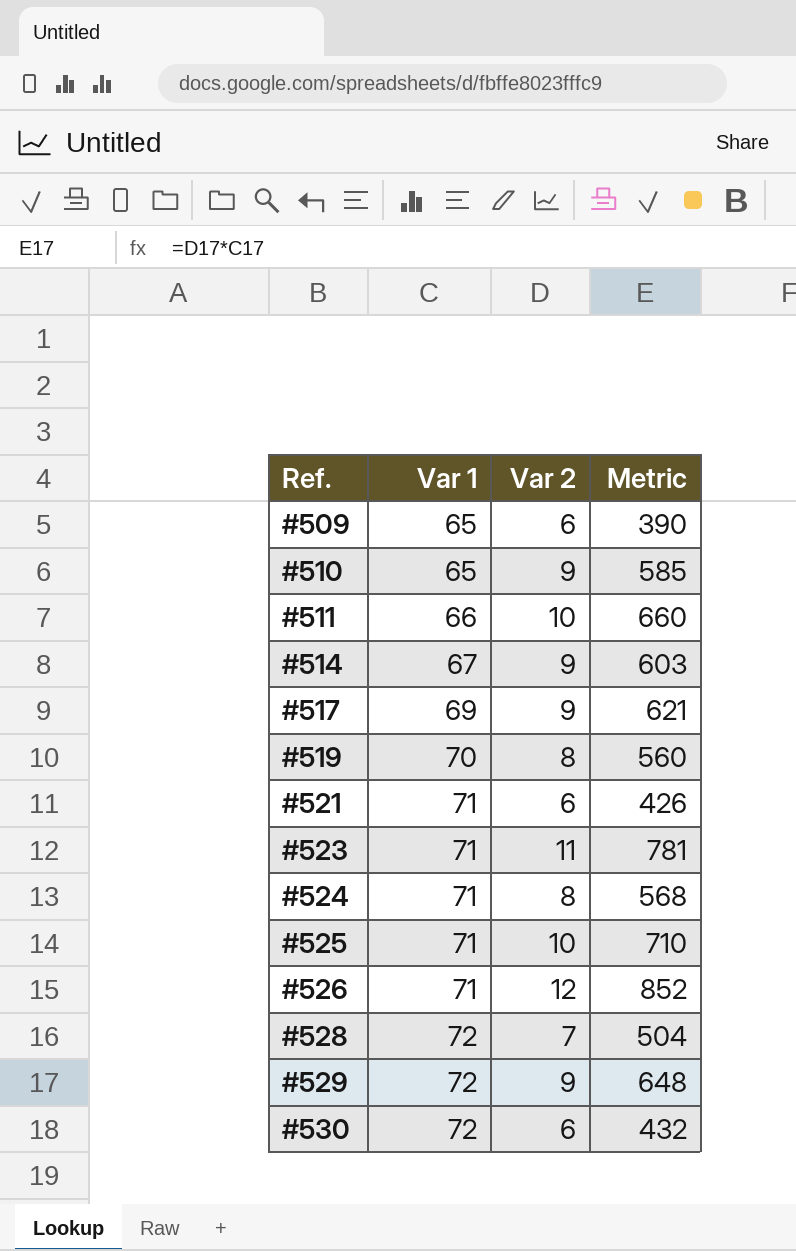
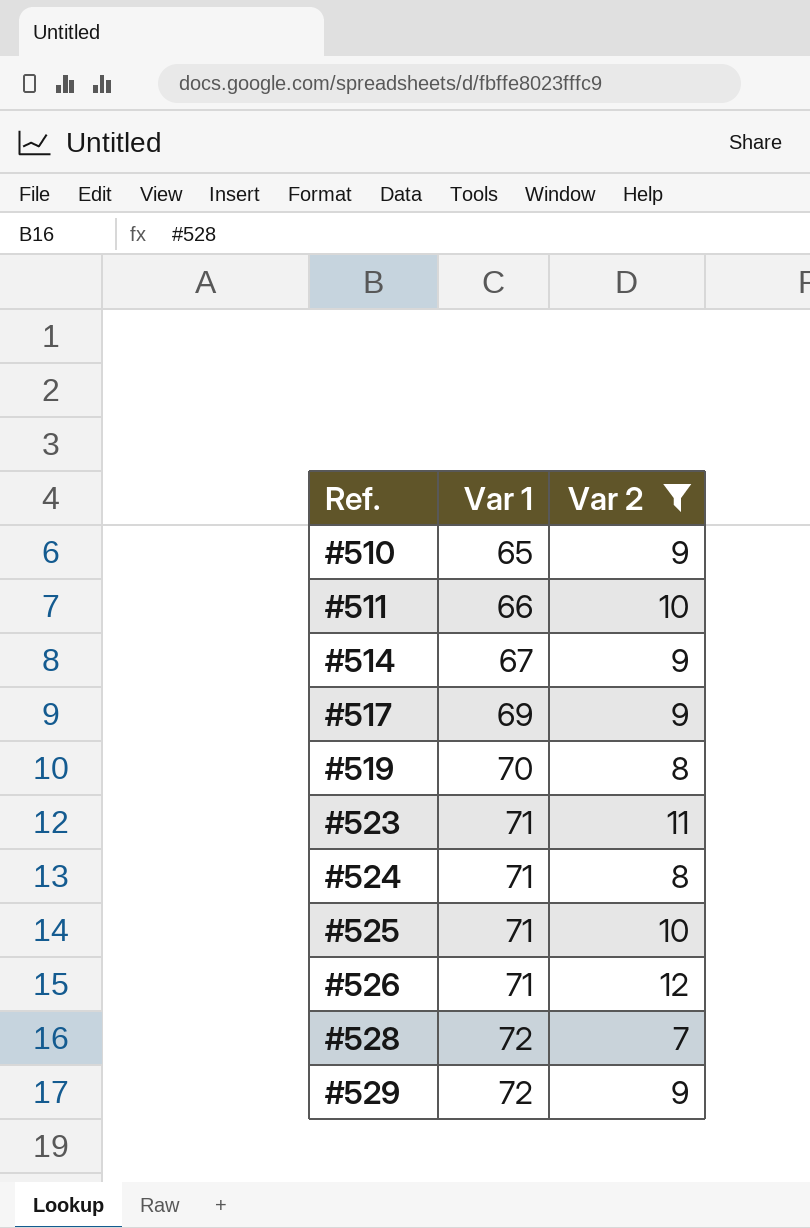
filter: none -> Var 2 != 6
column Metric | formula: [Var 1] * [Var 2] -> none

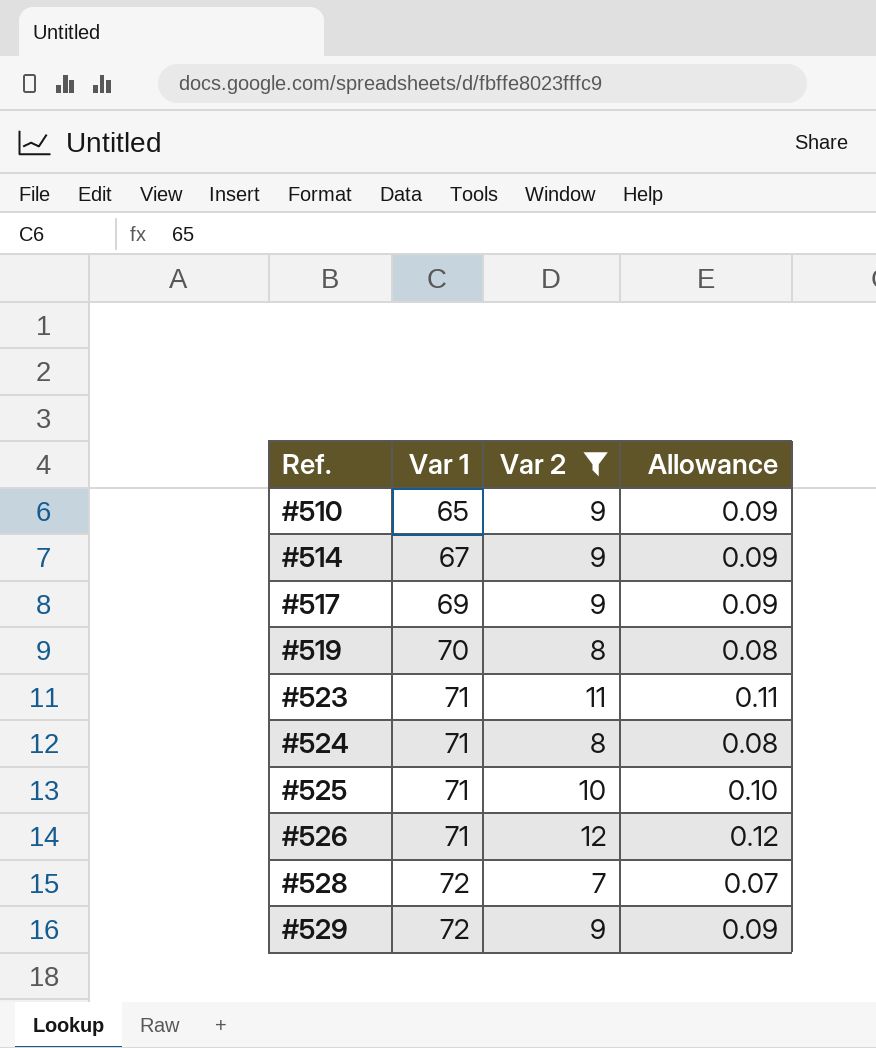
column Allowance | formula: none -> [Var 2] * 0.01
row #511: 66 | 10 -> none

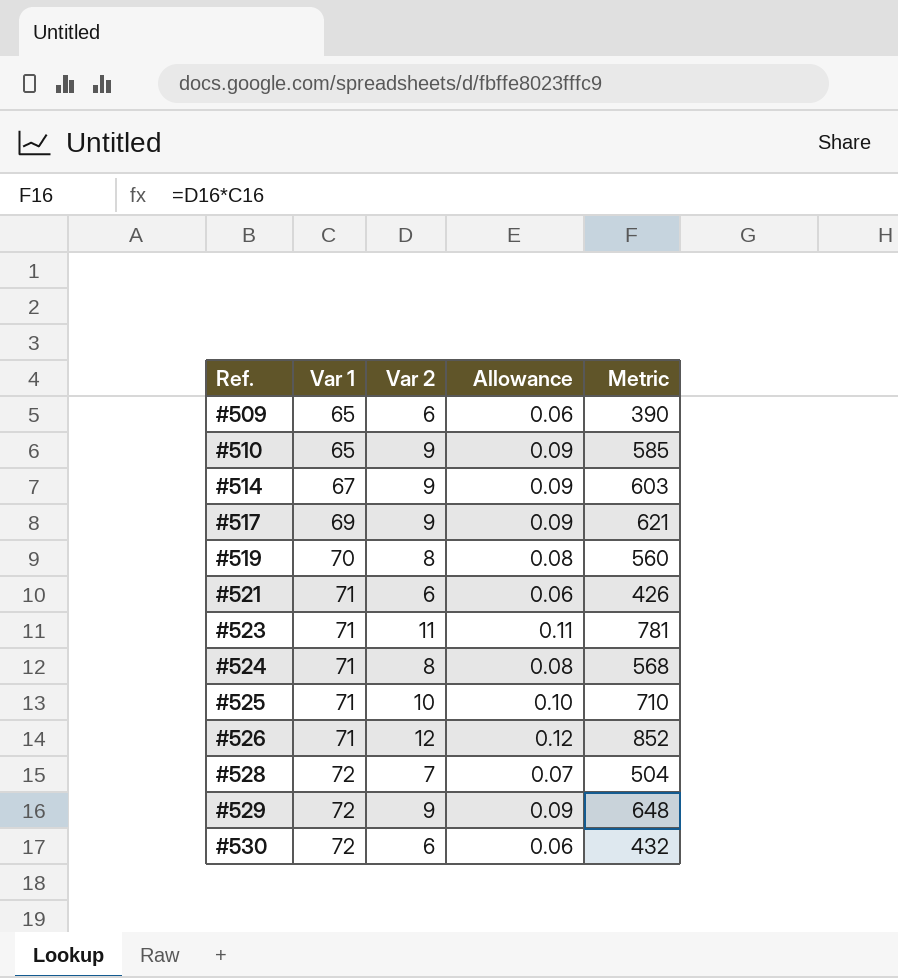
filter: Var 2 != 6 -> none
column Metric | formula: none -> [Var 1] * [Var 2]

